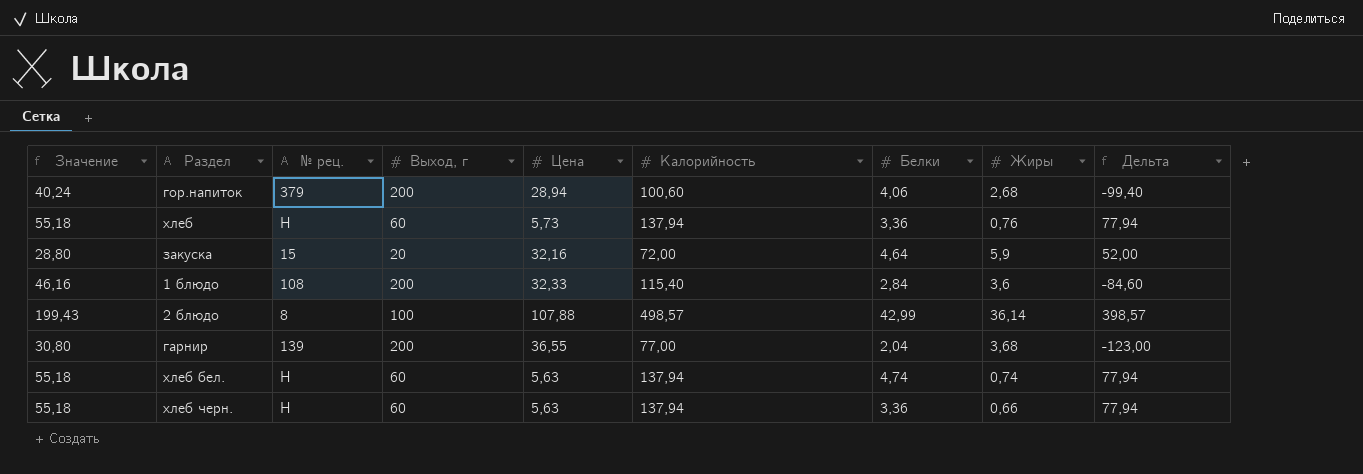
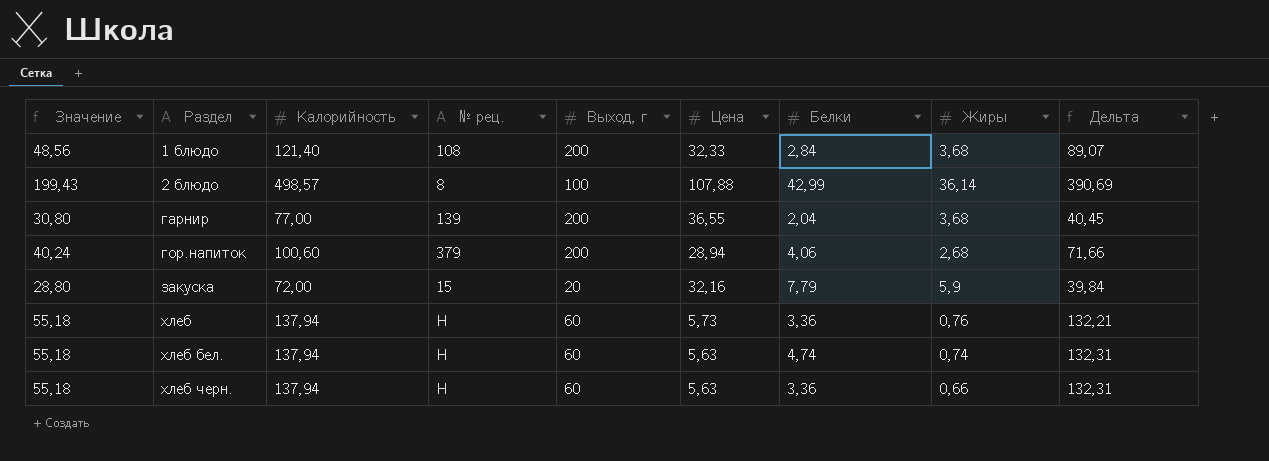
row order: none -> Раздел ascending
column Калорийность | position: 6 -> 3
column Дельта | formula: [Калорийность] - [Выход, г] -> [Калорийность] - [Цена]
1 блюдо | Значение: 46,16 -> 48,56
1 блюдо | Калорийность: 115,40 -> 121,40
1 блюдо | Жиры: 3,6 -> 3,68
закуска | Белки: 4,64 -> 7,79

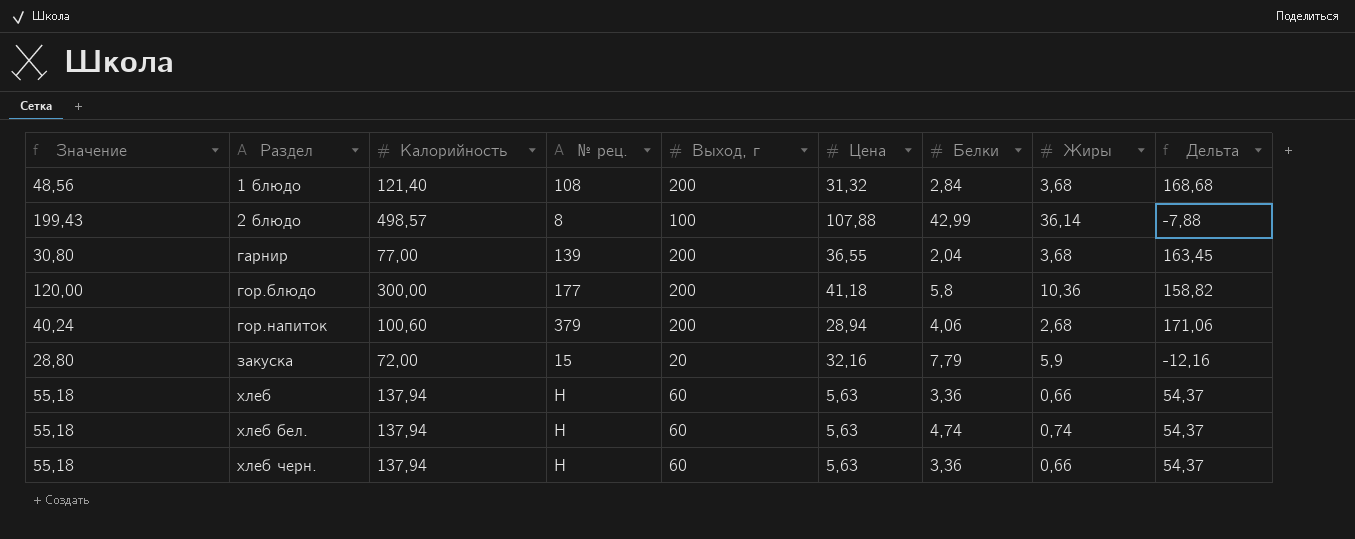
column Дельта | formula: [Калорийность] - [Цена] -> [Выход, г] - [Цена]
1 блюдо | Цена: 32,33 -> 31,32
row гор.блюдо: none -> 120,00 | 300,00 | 177 | 200 | 41,18 | 5,8 | 10,36 | 158,82
хлеб | Цена: 5,73 -> 5,63
хлеб | Жиры: 0,76 -> 0,66

